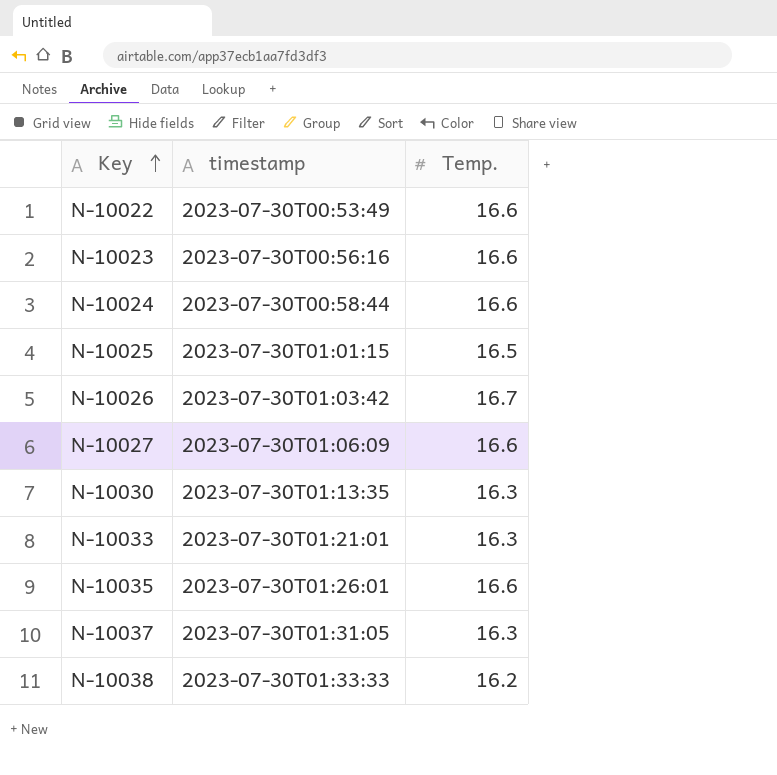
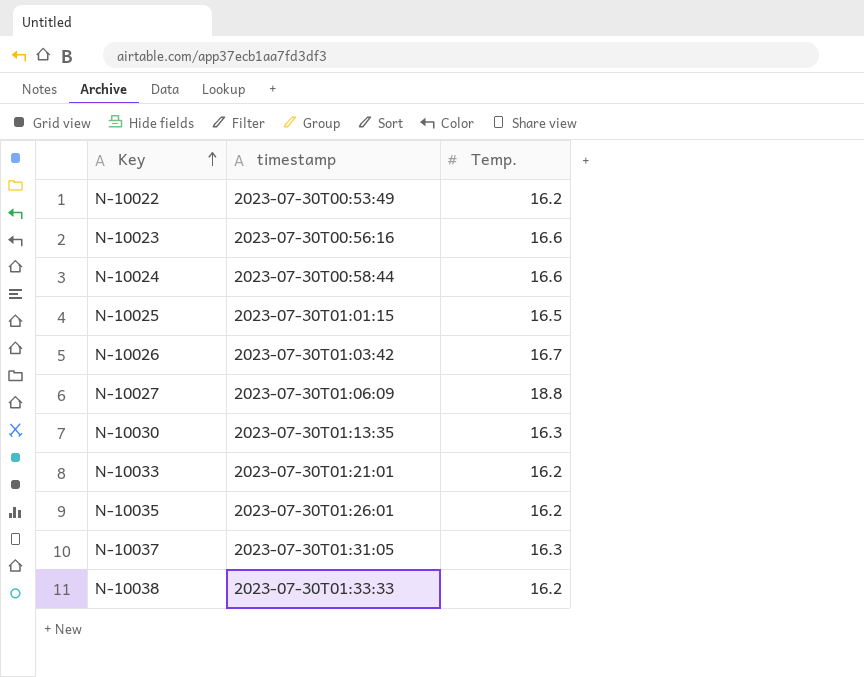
N-10022 | Temp.: 16.6 -> 16.2
N-10027 | Temp.: 16.6 -> 18.8
N-10033 | Temp.: 16.3 -> 16.2
N-10035 | Temp.: 16.6 -> 16.2

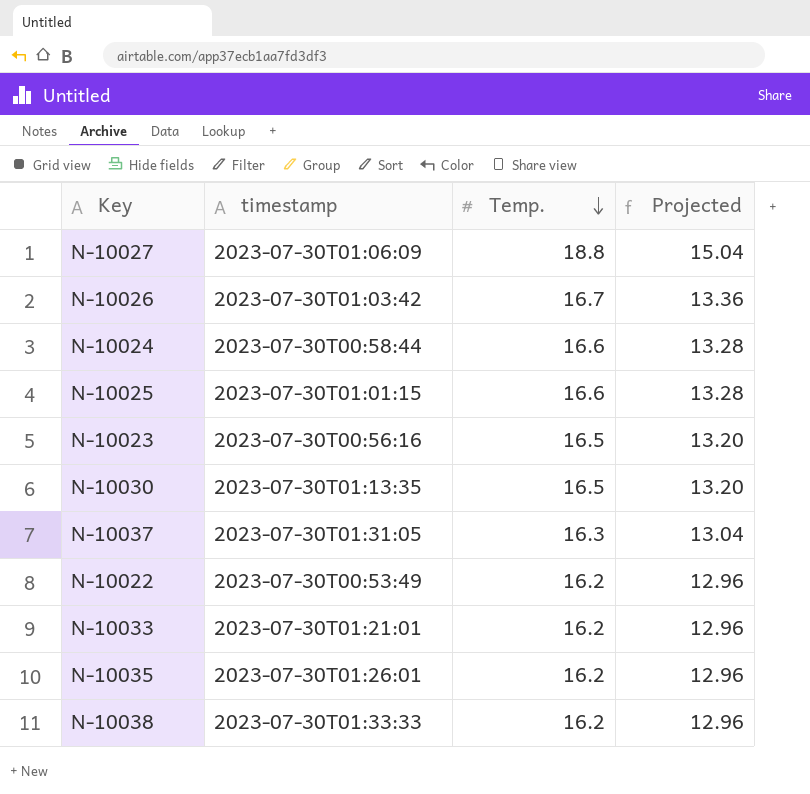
row order: Key ascending -> Temp. descending
column Projected | formula: none -> [Temp.] * 0.8
N-10025 | Temp.: 16.5 -> 16.6
N-10023 | Temp.: 16.6 -> 16.5
N-10030 | Temp.: 16.3 -> 16.5

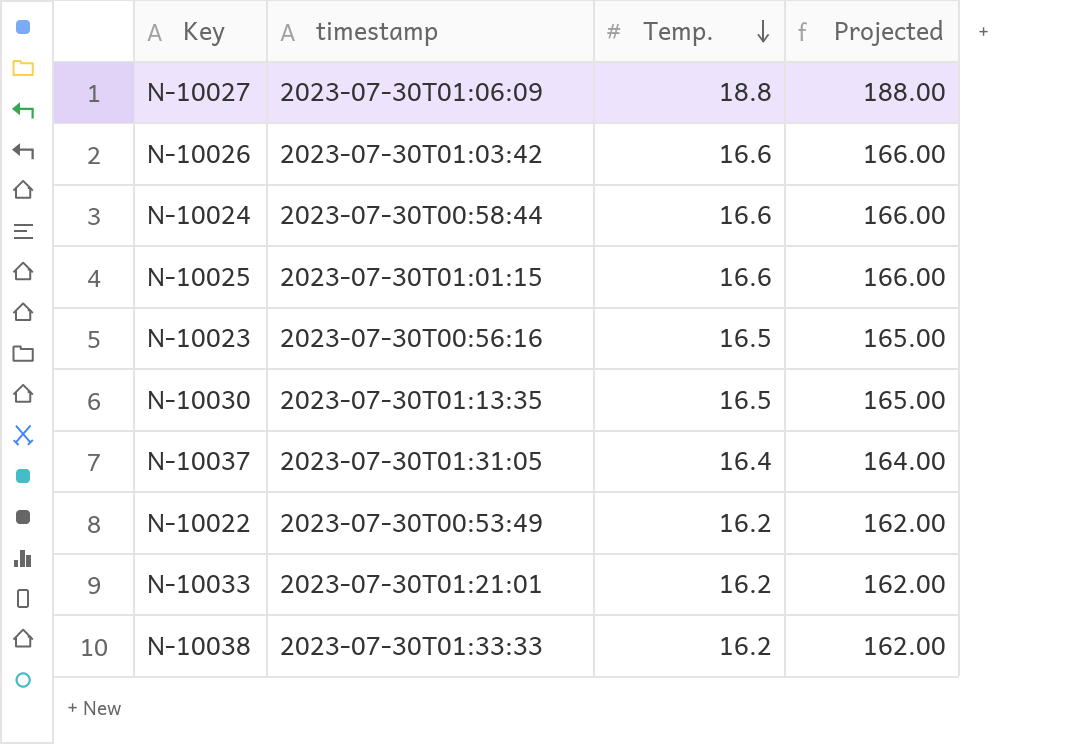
column Projected | formula: [Temp.] * 0.8 -> [Temp.] * 10
row N-10035: 2023-07-30T01:26:01 | 16.2 | 12.96 -> none
N-10026 | Temp.: 16.7 -> 16.6
N-10037 | Temp.: 16.3 -> 16.4

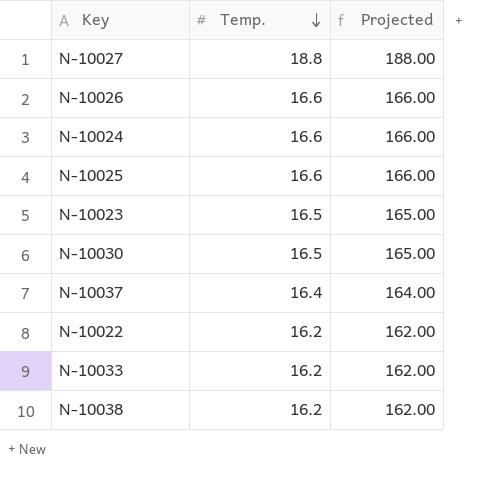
column timestamp | position: 2 -> none

